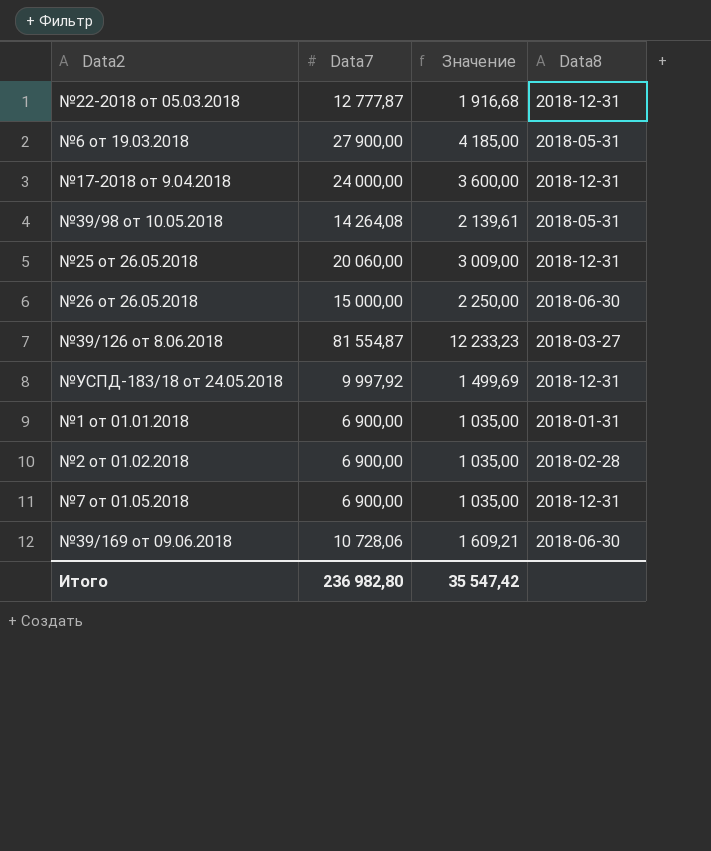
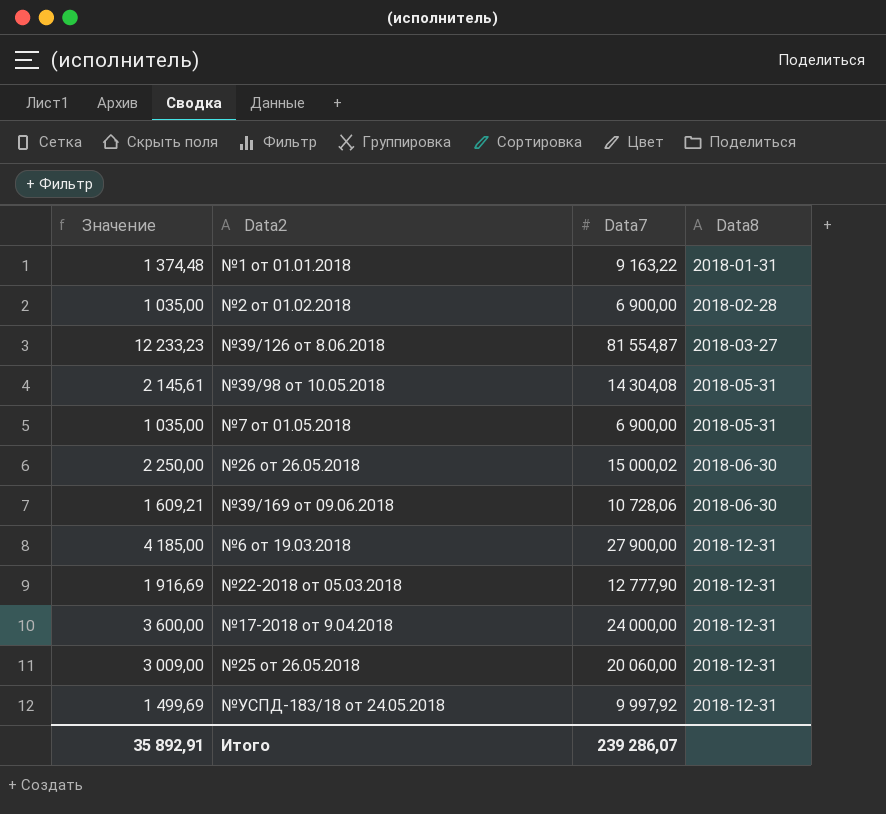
row order: none -> Data8 ascending
column Значение | position: 3 -> 1
№1 от 01.01.2018 | Значение: 1 035,00 -> 1 374,48
№1 от 01.01.2018 | Data7: 6 900,00 -> 9 163,22
№39/98 от 10.05.2018 | Значение: 2 139,61 -> 2 145,61
№39/98 от 10.05.2018 | Data7: 14 264,08 -> 14 304,08
№7 от 01.05.2018 | Data8: 2018-12-31 -> 2018-05-31
№26 от 26.05.2018 | Data7: 15 000,00 -> 15 000,02
№6 от 19.03.2018 | Data8: 2018-05-31 -> 2018-12-31
№22-2018 от 05.03.2018 | Значение: 1 916,68 -> 1 916,69
№22-2018 от 05.03.2018 | Data7: 12 777,87 -> 12 777,90
Итого | Значение: 35 547,42 -> 35 892,91
Итого | Data7: 236 982,80 -> 239 286,07

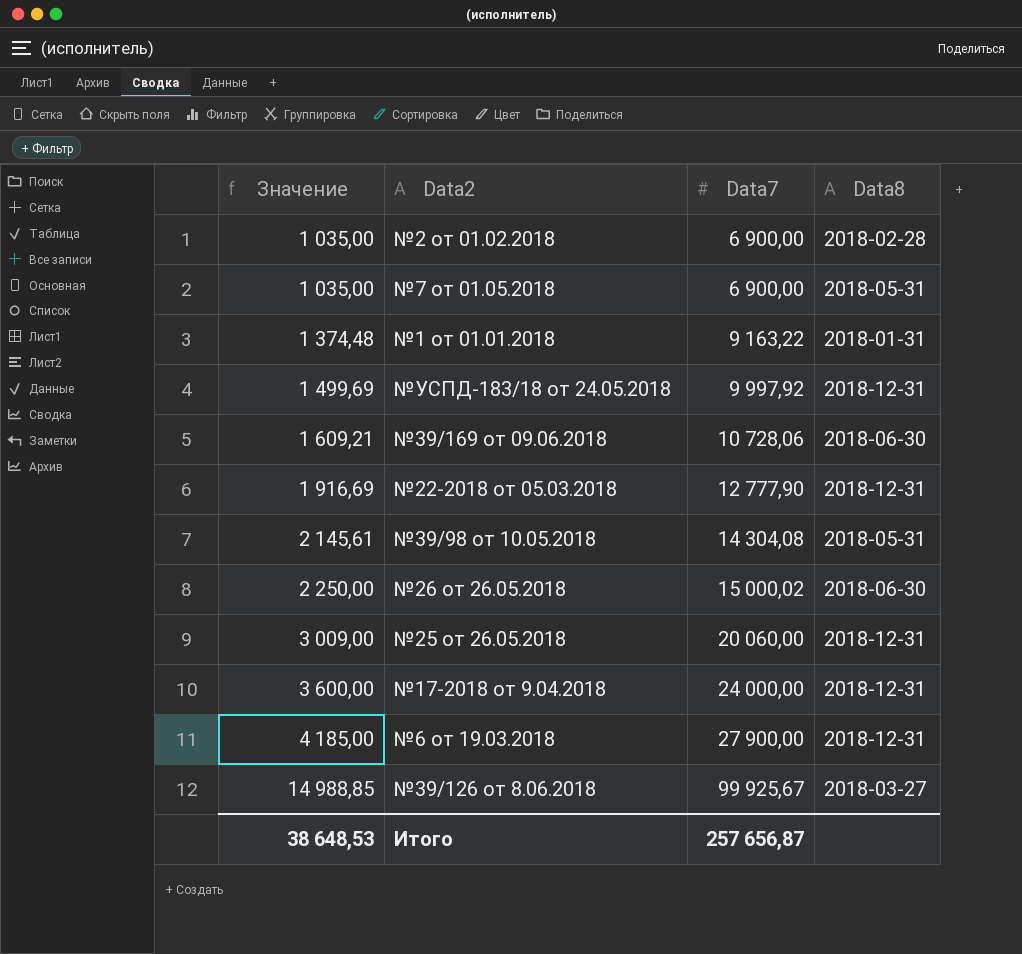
row order: Data8 ascending -> Значение ascending
№39/126 от 8.06.2018 | Значение: 12 233,23 -> 14 988,85
№39/126 от 8.06.2018 | Data7: 81 554,87 -> 99 925,67
Итого | Значение: 35 892,91 -> 38 648,53
Итого | Data7: 239 286,07 -> 257 656,87

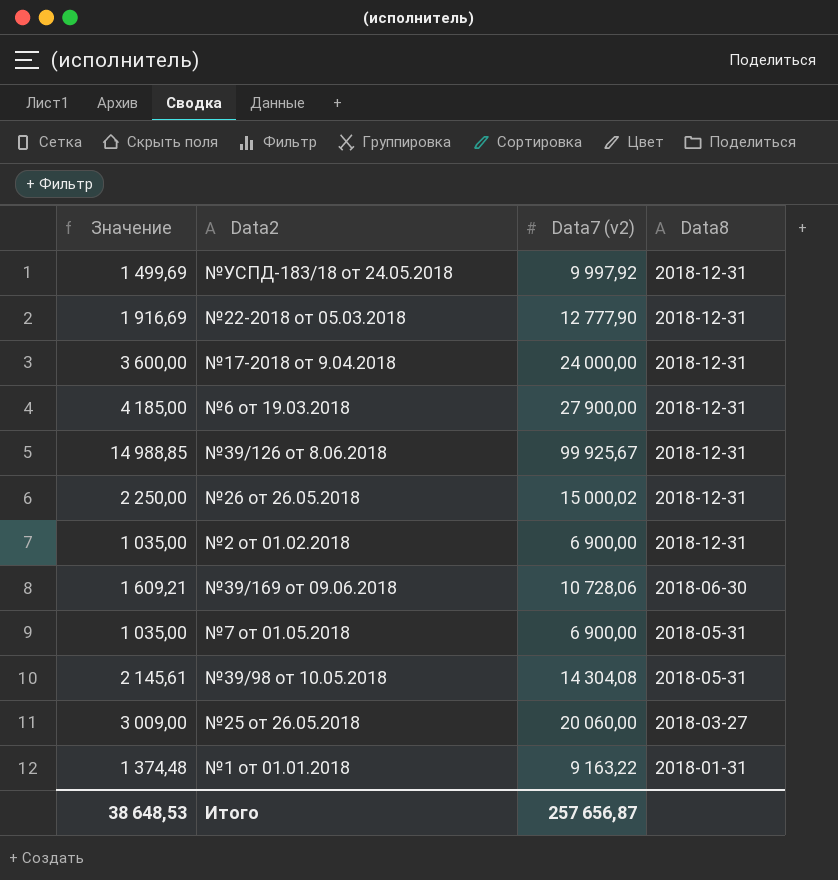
row order: Значение ascending -> Data8 descending
column name: Data7 -> Data7 (v2)
№39/126 от 8.06.2018 | Data8: 2018-03-27 -> 2018-12-31
№26 от 26.05.2018 | Data8: 2018-06-30 -> 2018-12-31
№2 от 01.02.2018 | Data8: 2018-02-28 -> 2018-12-31
№25 от 26.05.2018 | Data8: 2018-12-31 -> 2018-03-27

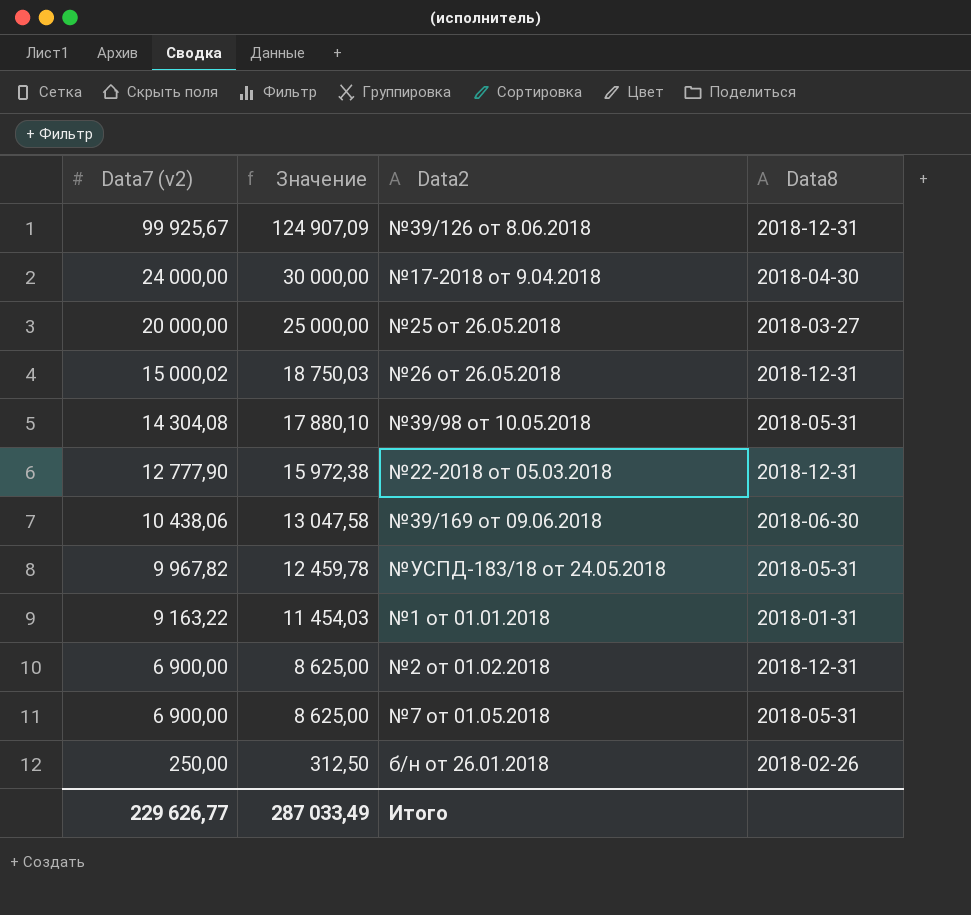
row order: Data8 descending -> Data7 (v2) descending
column Data7 (v2) | position: 3 -> 1
column Значение | formula: [Data7 (v2)] * 0,15 -> [Data7 (v2)] * 1,25
row №6 от 19.03.2018: 4 185,00 | 27 900,00 | 2018-12-31 -> none
№17-2018 от 9.04.2018 | Data8: 2018-12-31 -> 2018-04-30
№25 от 26.05.2018 | Data7 (v2): 20 060,00 -> 20 000,00
№39/169 от 09.06.2018 | Data7 (v2): 10 728,06 -> 10 438,06
№УСПД-183/18 от 24.05.2018 | Data7 (v2): 9 997,92 -> 9 967,82
№УСПД-183/18 от 24.05.2018 | Data8: 2018-12-31 -> 2018-05-31
row б/н от 26.01.2018: none -> 250,00 | 312,50 | 2018-02-26
Итого | Data7 (v2): 257 656,87 -> 229 626,77
Итого | Значение: 38 648,53 -> 287 033,49

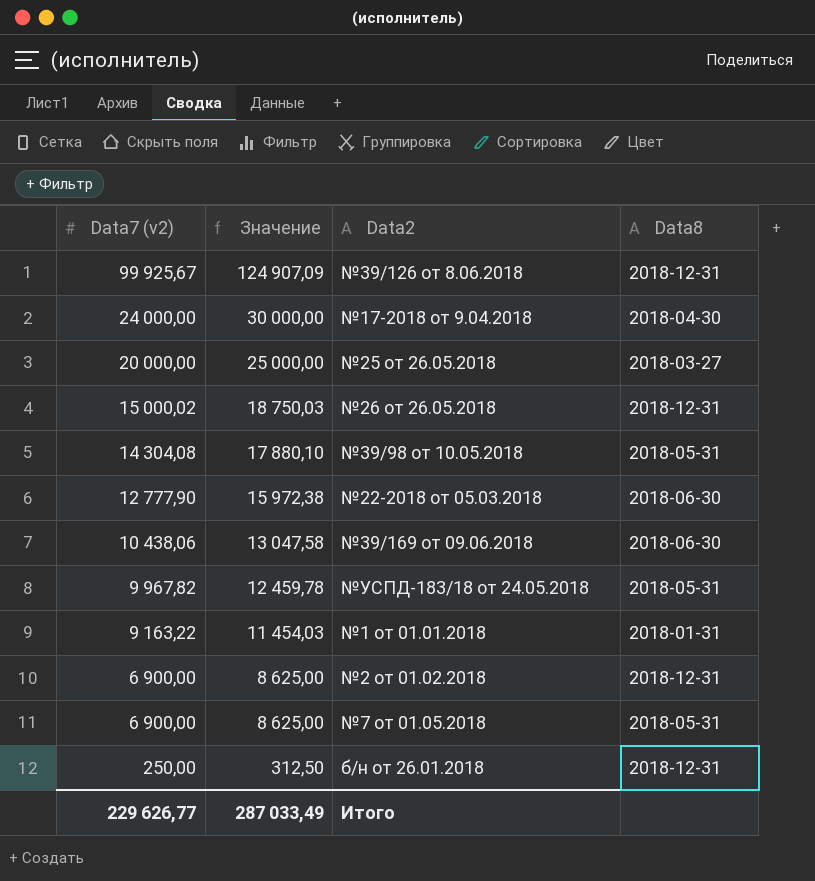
№22-2018 от 05.03.2018 | Data8: 2018-12-31 -> 2018-06-30
б/н от 26.01.2018 | Data8: 2018-02-26 -> 2018-12-31

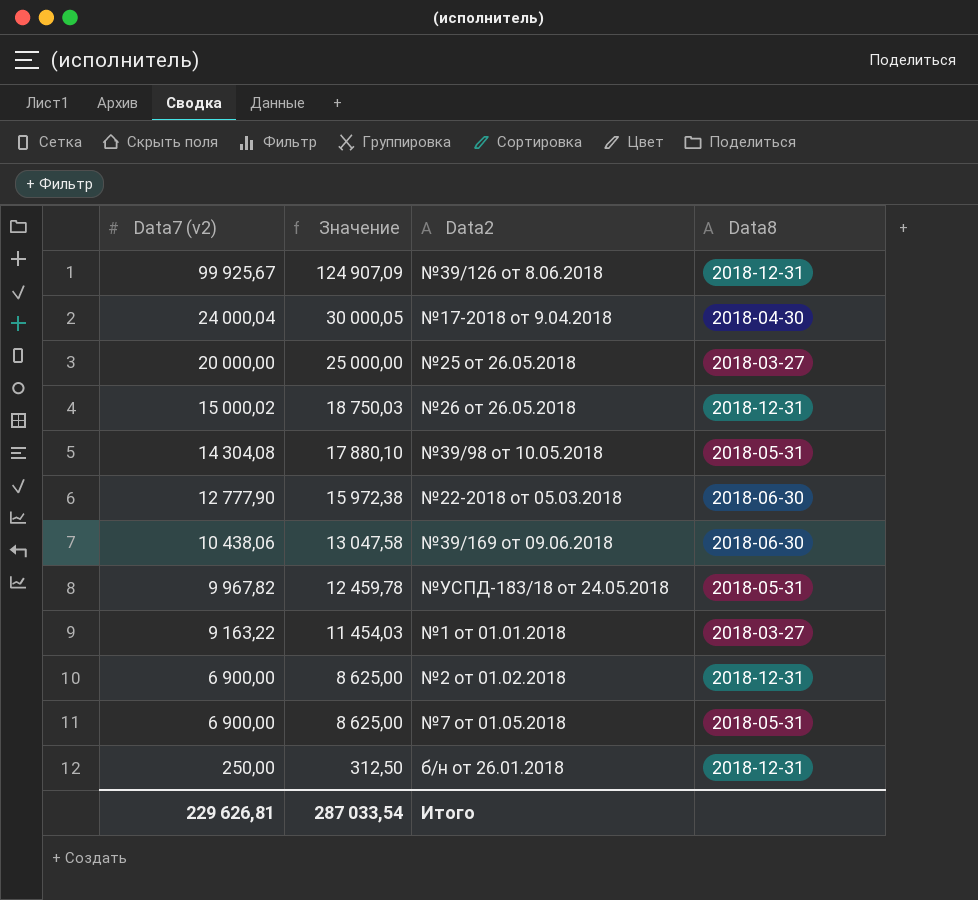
№17-2018 от 9.04.2018 | Data7 (v2): 24 000,00 -> 24 000,04
№17-2018 от 9.04.2018 | Значение: 30 000,00 -> 30 000,05
№1 от 01.01.2018 | Data8: 2018-01-31 -> 2018-03-27
Итого | Data7 (v2): 229 626,77 -> 229 626,81
Итого | Значение: 287 033,49 -> 287 033,54

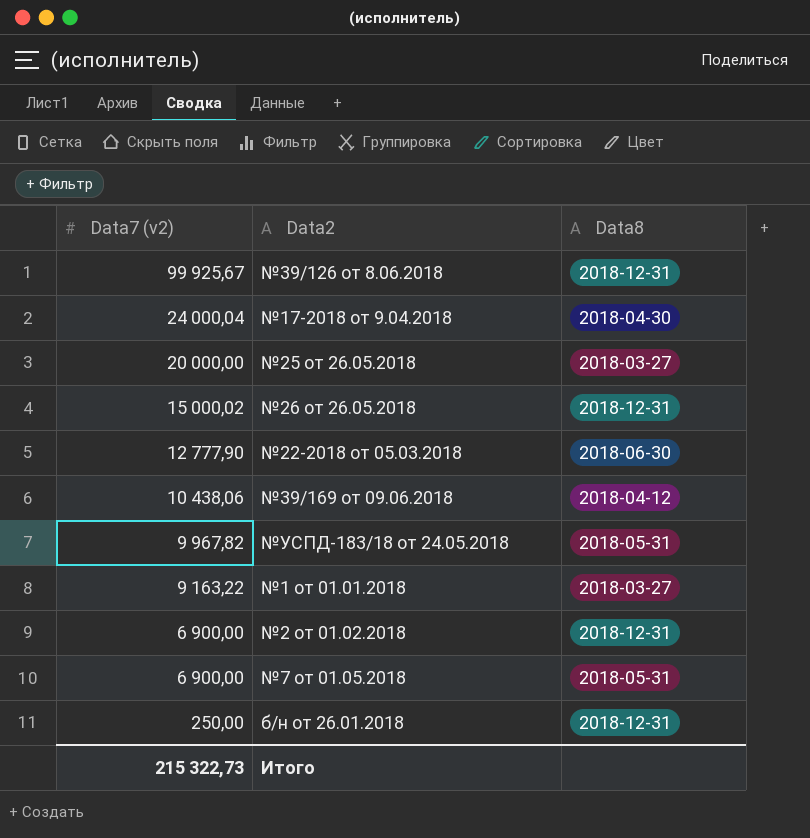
column Значение | formula: [Data7 (v2)] * 1,25 -> none
row №39/98 от 10.05.2018: 14 304,08 | 17 880,10 | 2018-05-31 -> none
№39/169 от 09.06.2018 | Data8: 2018-06-30 -> 2018-04-12
Итого | Data7 (v2): 229 626,81 -> 215 322,73

